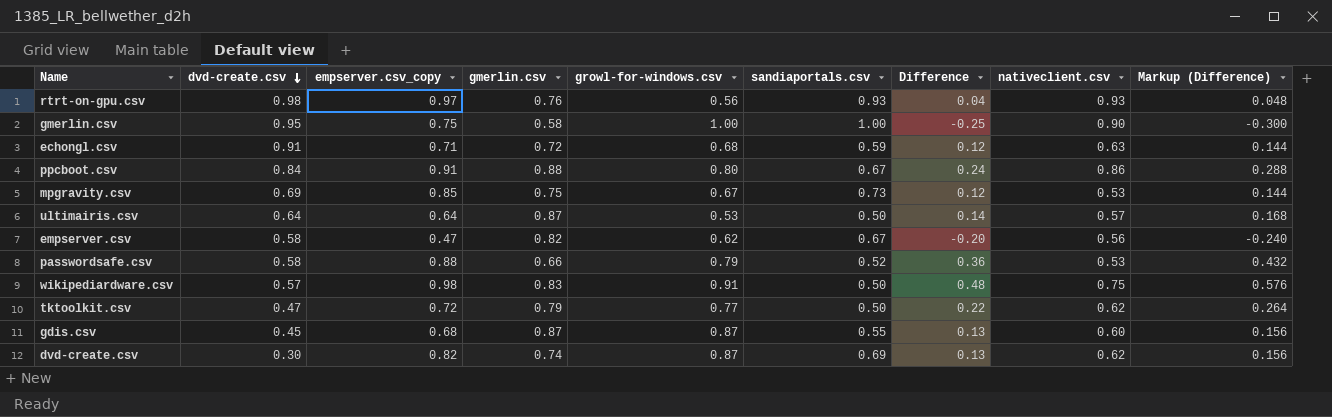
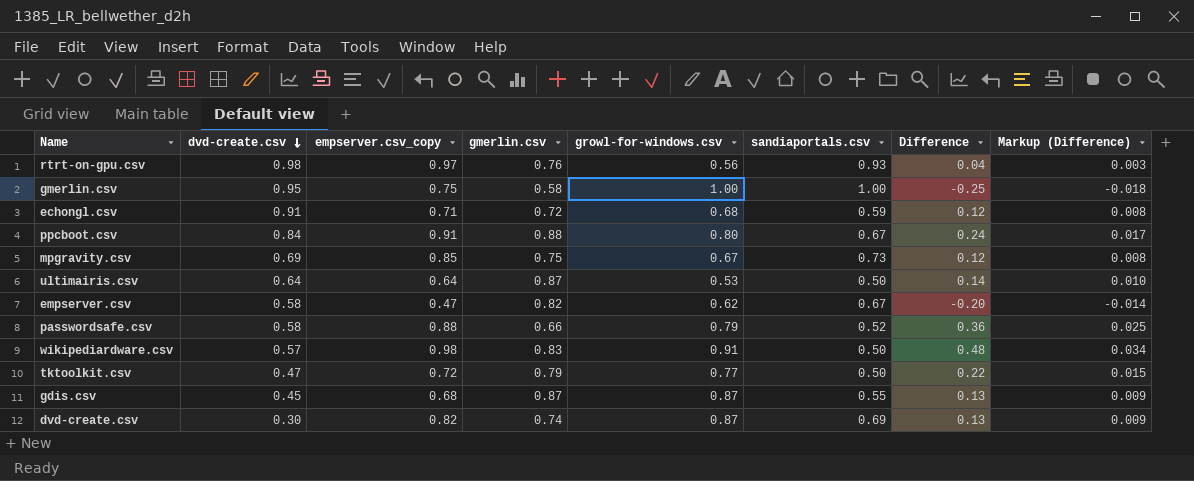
column nativeclient.csv | position: 8 -> none
column Markup (Difference) | formula: [Difference] * 1.2 -> [Difference] * 0.07

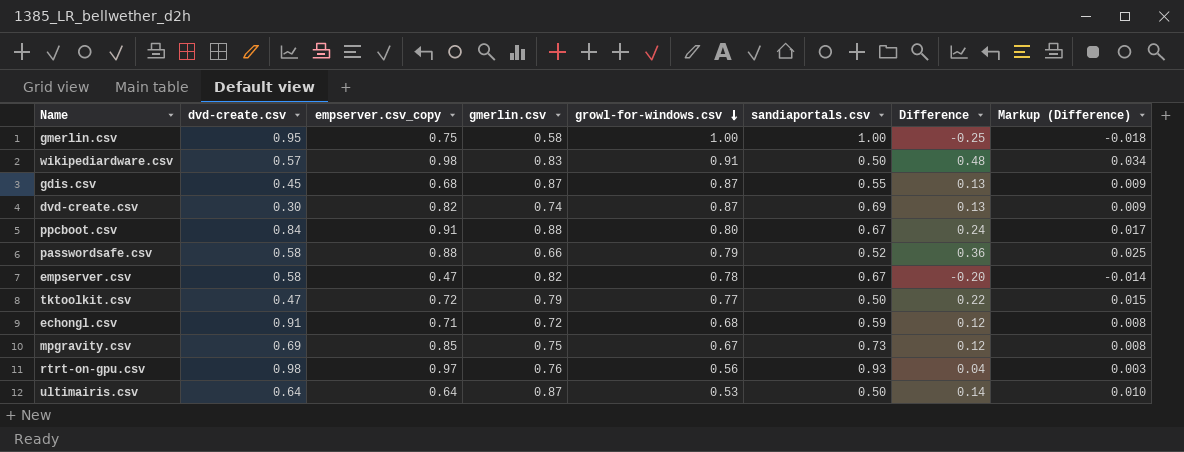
row order: dvd-create.csv descending -> growl-for-windows.csv descending
empserver.csv | growl-for-windows.csv: 0.62 -> 0.78

